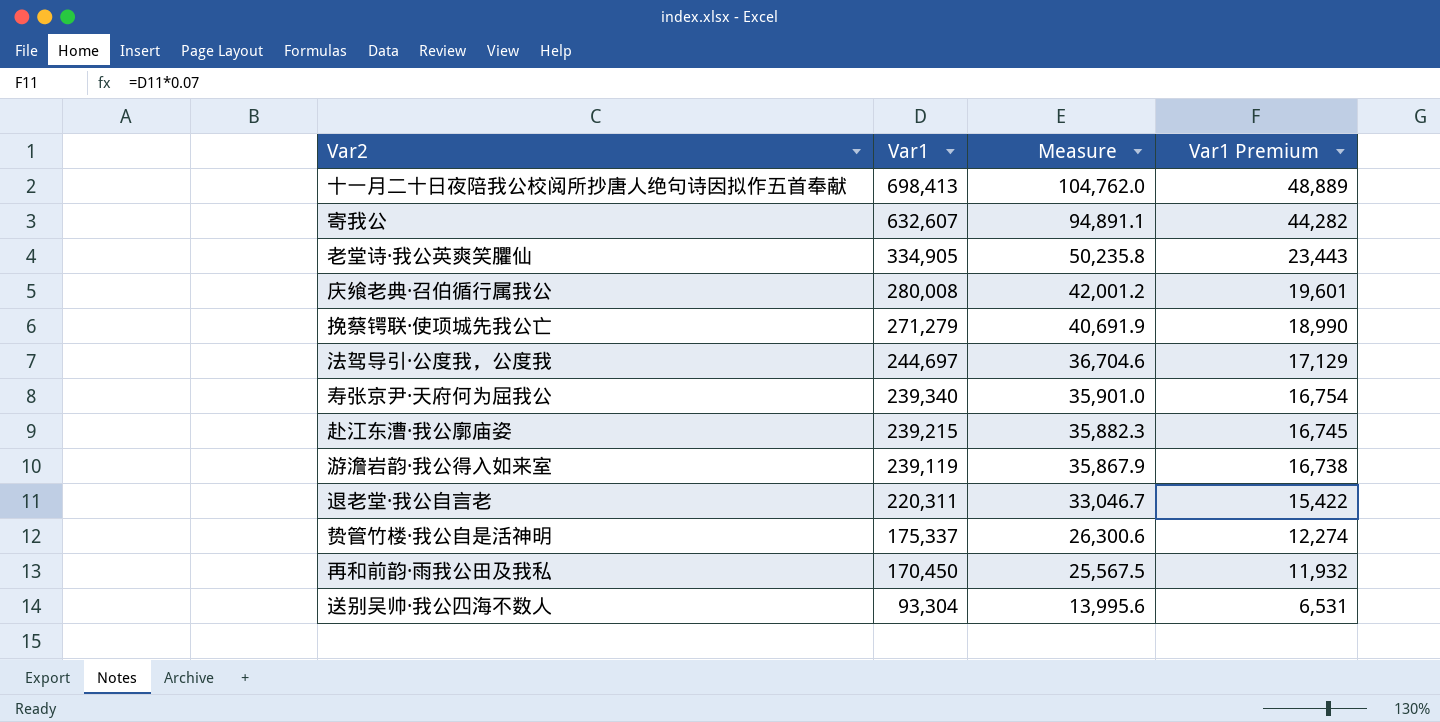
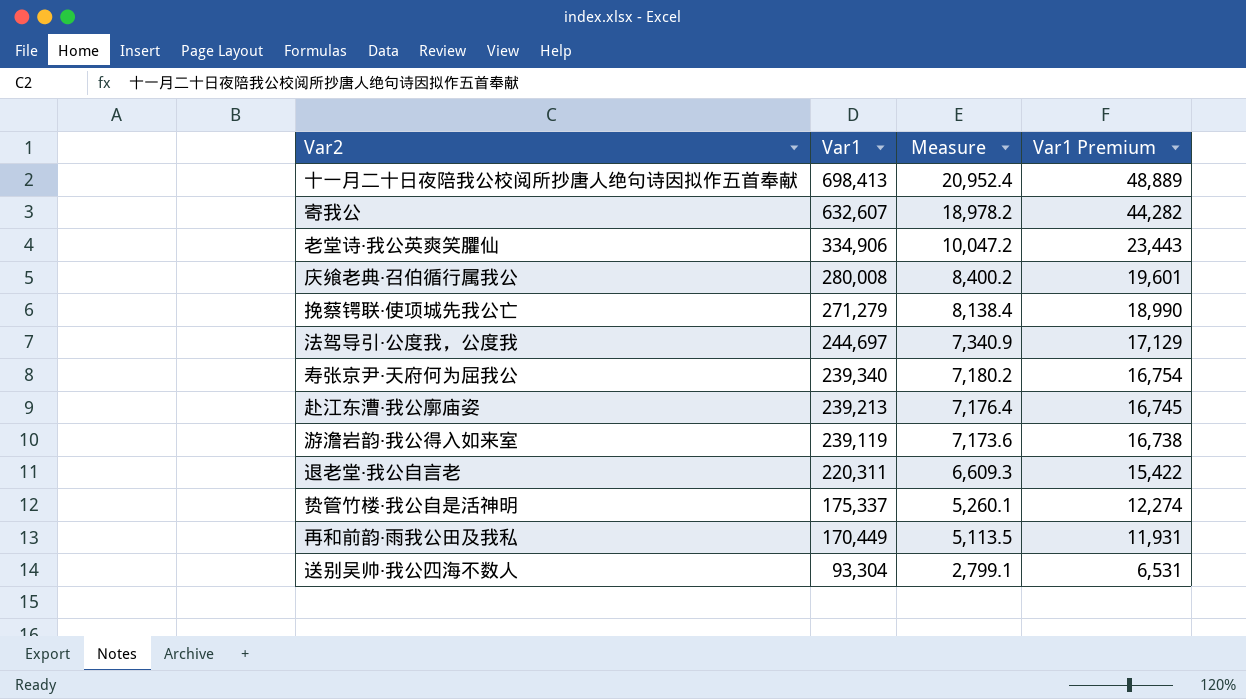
column Measure | formula: [Var1] * 0.15 -> [Var1] * 0.03
老堂诗·我公英爽笑臞仙 | Var1: 334,905 -> 334,906
赴江东漕·我公廓庙姿 | Var1: 239,215 -> 239,213
再和前韵·雨我公田及我私 | Var1: 170,450 -> 170,449
再和前韵·雨我公田及我私 | Var1 Premium: 11,932 -> 11,931

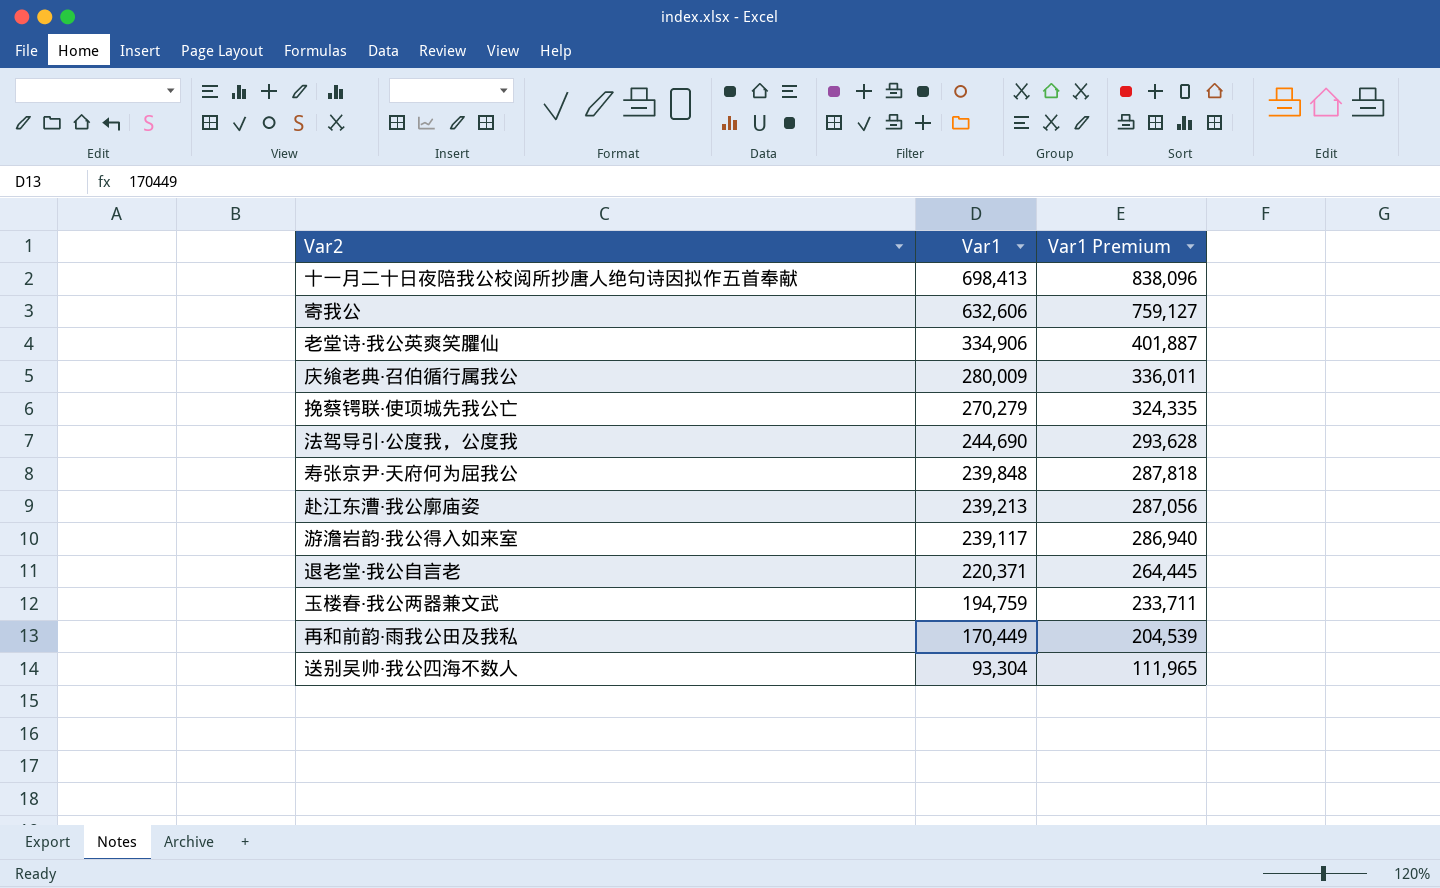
column Measure | formula: [Var1] * 0.03 -> none
column Var1 Premium | formula: [Var1] * 0.07 -> [Var1] * 1.2
row 贽管竹楼·我公自是活神明: 175,337 | 5,260.1 | 12,274 -> none
寄我公 | Var1: 632,607 -> 632,606
庆飨老典·召伯循行属我公 | Var1: 280,008 -> 280,009
挽蔡锷联·使项城先我公亡 | Var1: 271,279 -> 270,279
法驾导引·公度我，公度我 | Var1: 244,697 -> 244,690
寿张京尹·天府何为屈我公 | Var1: 239,340 -> 239,848
游澹岩韵·我公得入如来室 | Var1: 239,119 -> 239,117
退老堂·我公自言老 | Var1: 220,311 -> 220,371
row 玉楼春·我公两器兼文武: none -> 194,759 | 233,711

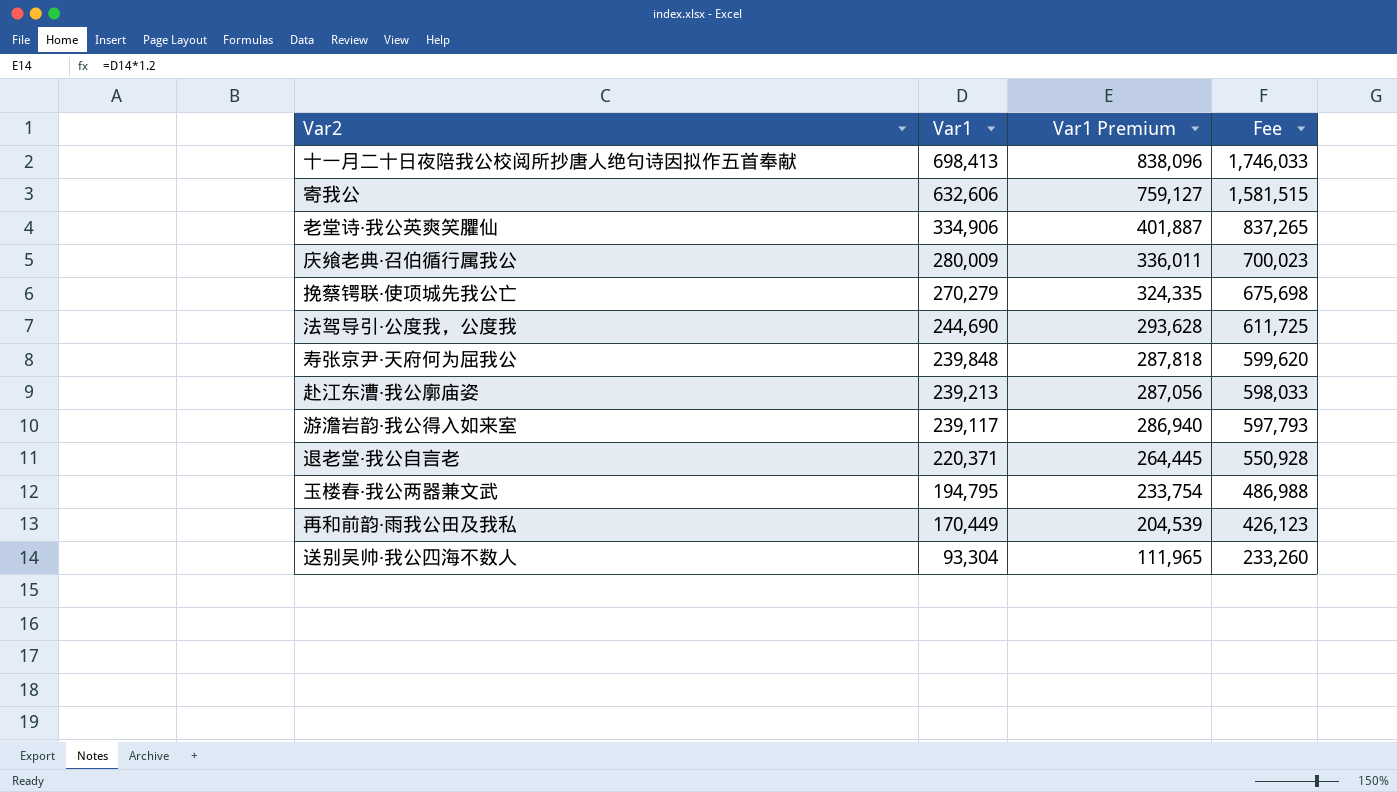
column Fee | formula: none -> [Var1] * 2.5
玉楼春·我公两器兼文武 | Var1: 194,759 -> 194,795
玉楼春·我公两器兼文武 | Var1 Premium: 233,711 -> 233,754

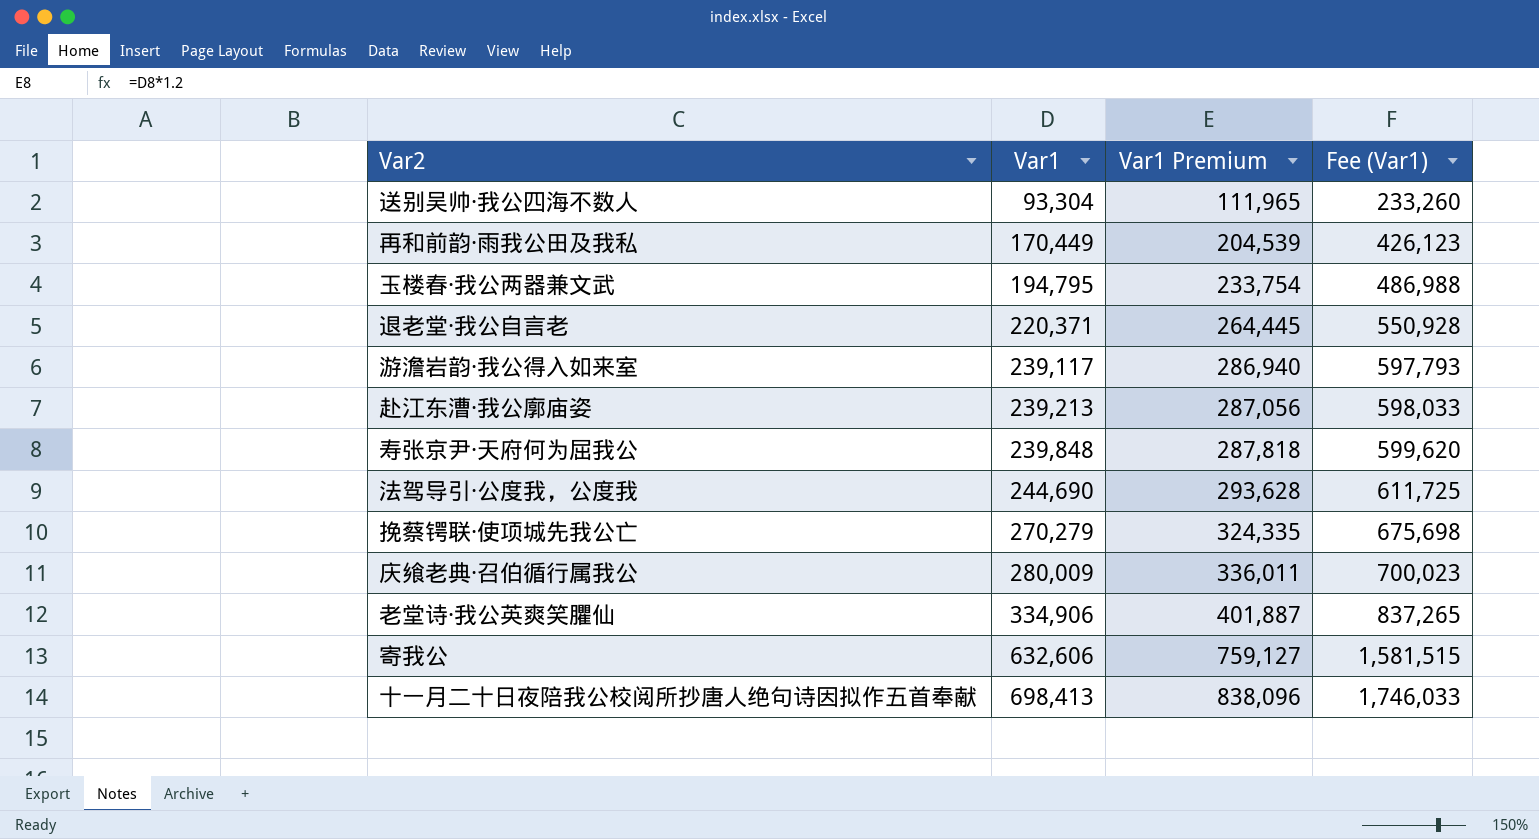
row order: Var1 descending -> Var1 ascending
column name: Fee -> Fee (Var1)

